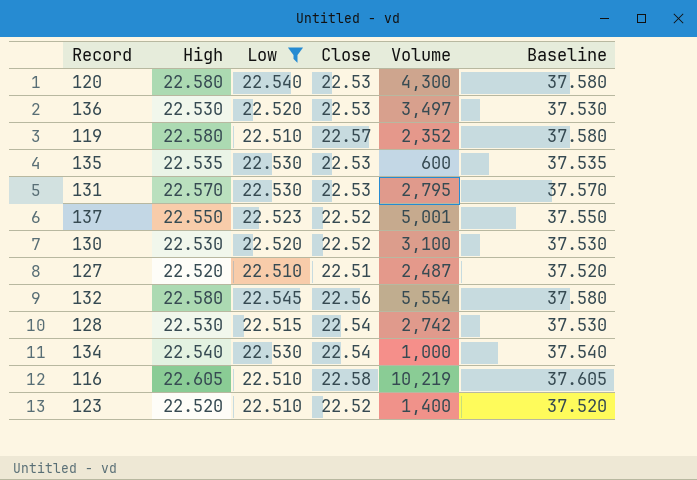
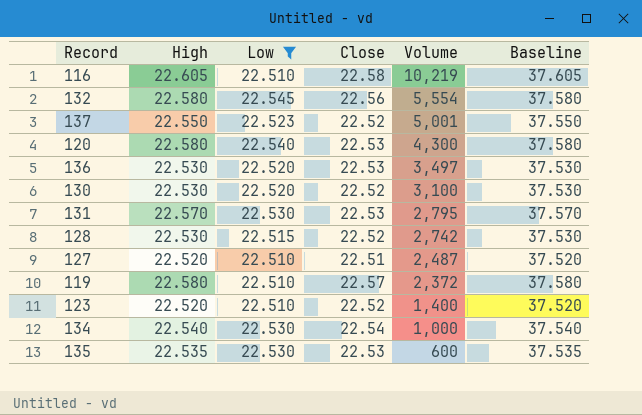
row order: none -> Volume descending
128 | Close: 22.54 -> 22.52
119 | Volume: 2,352 -> 2,372

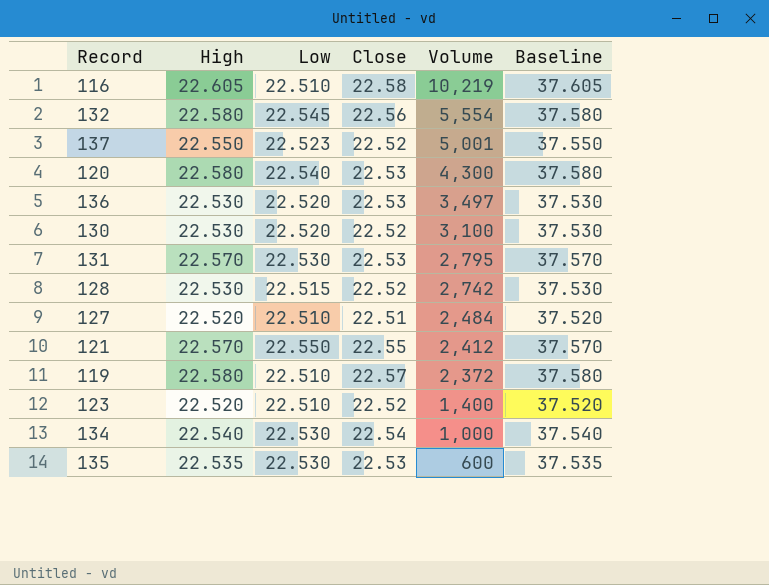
filter: Low != 22.550 -> none
127 | Volume: 2,487 -> 2,484

